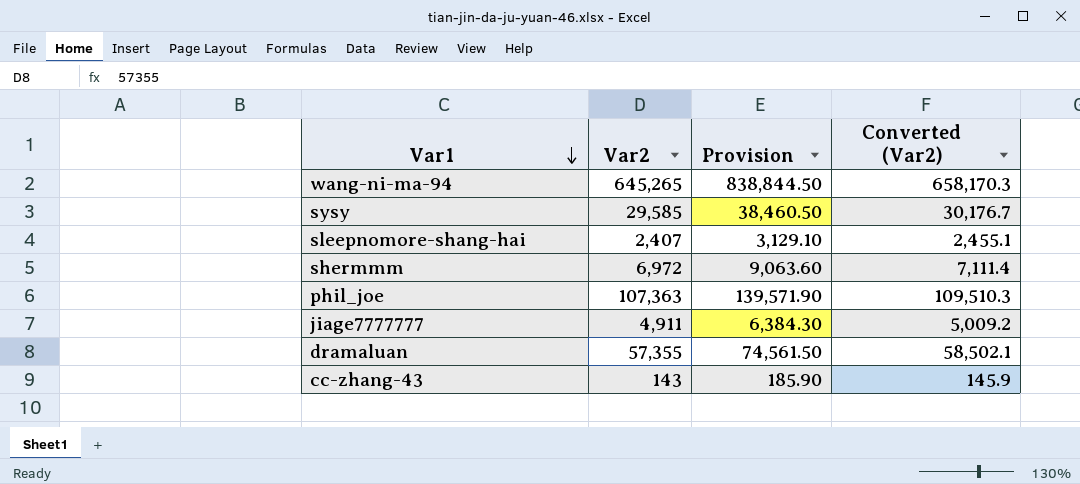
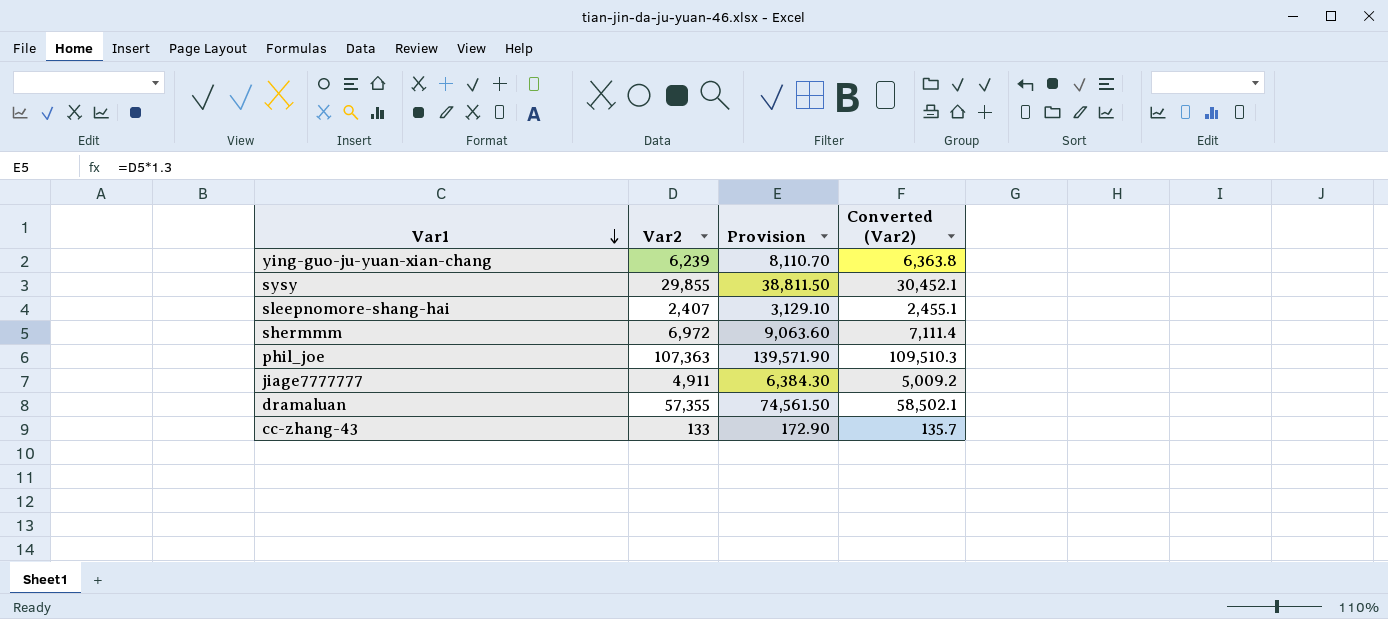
row wang-ni-ma-94: 645,265 | 838,844.50 | 658,170.3 -> none
row ying-guo-ju-yuan-xian-chang: none -> 6,239 | 8,110.70 | 6,363.8
sysy | Var2: 29,585 -> 29,855
sysy | Provision: 38,460.50 -> 38,811.50
sysy | Converted (Var2): 30,176.7 -> 30,452.1
cc-zhang-43 | Var2: 143 -> 133
cc-zhang-43 | Provision: 185.90 -> 172.90
cc-zhang-43 | Converted (Var2): 145.9 -> 135.7

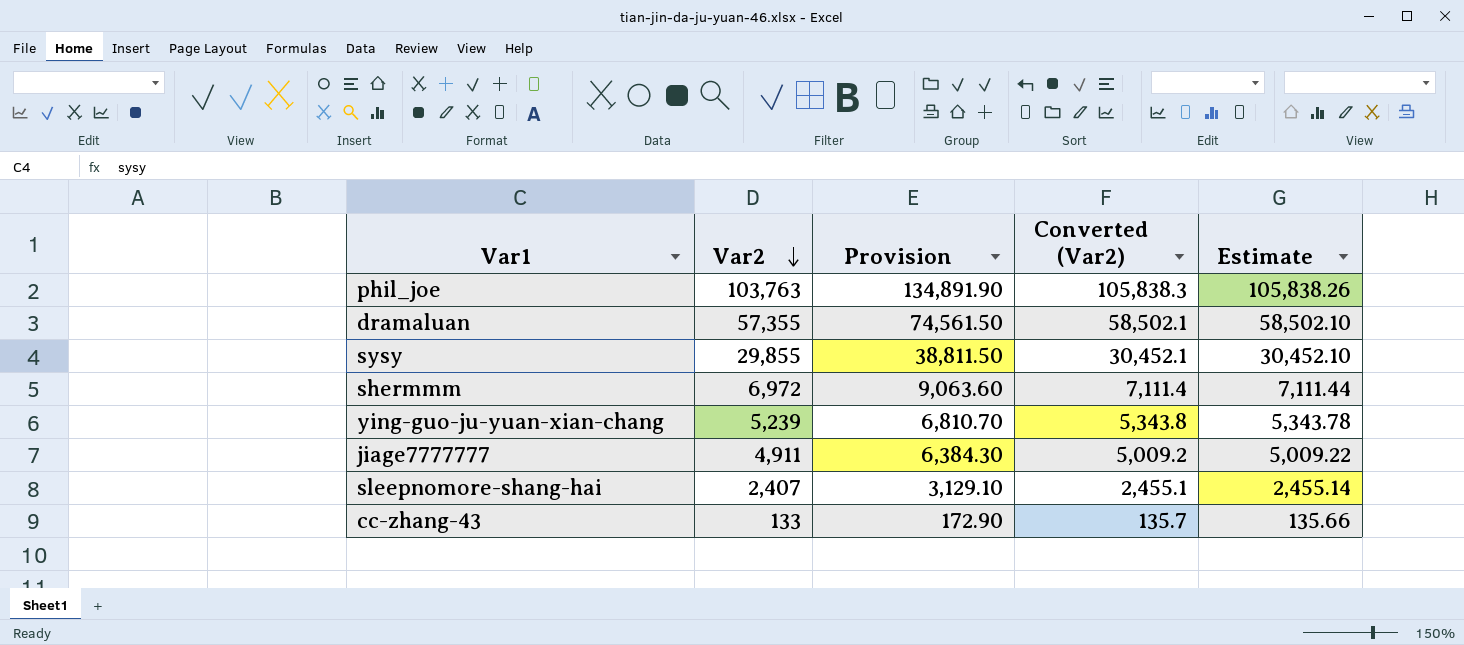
row order: Var1 descending -> Var2 descending
column Estimate | formula: none -> [Var2] * 1.02
phil_joe | Var2: 107,363 -> 103,763
phil_joe | Provision: 139,571.90 -> 134,891.90
phil_joe | Converted (Var2): 109,510.3 -> 105,838.3
ying-guo-ju-yuan-xian-chang | Var2: 6,239 -> 5,239
ying-guo-ju-yuan-xian-chang | Provision: 8,110.70 -> 6,810.70
ying-guo-ju-yuan-xian-chang | Converted (Var2): 6,363.8 -> 5,343.8

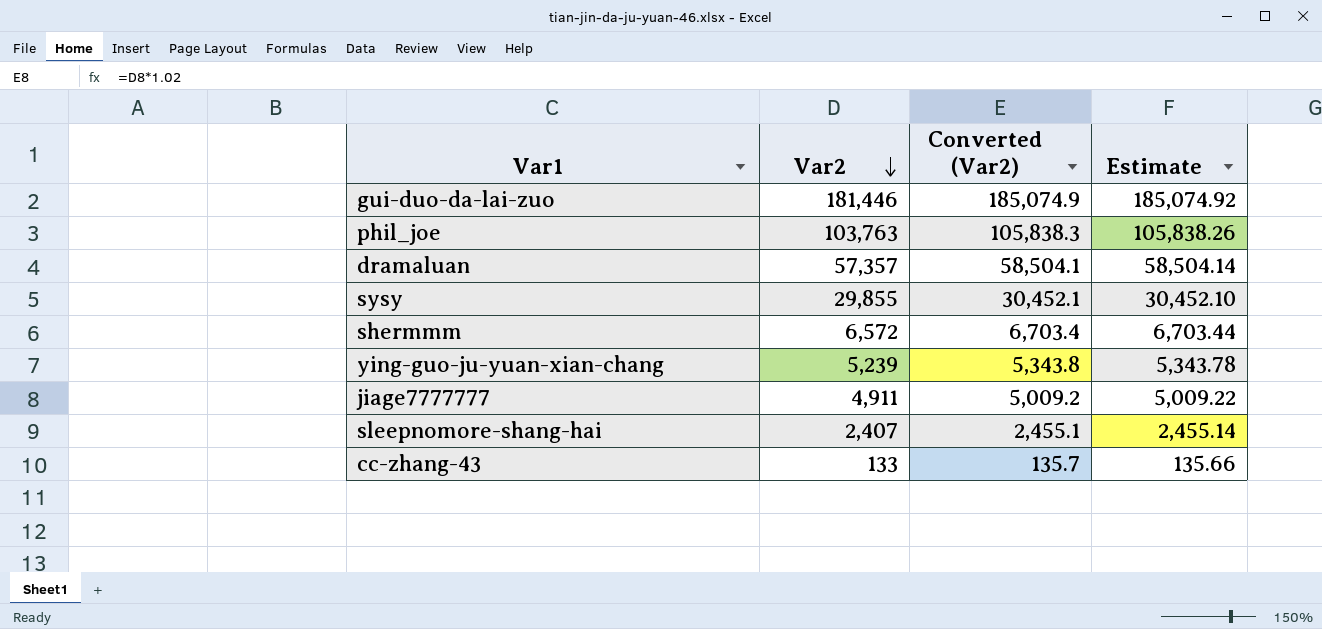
column Provision | formula: [Var2] * 1.3 -> none
row gui-duo-da-lai-zuo: none -> 181,446 | 185,074.9 | 185,074.92
dramaluan | Var2: 57,355 -> 57,357
dramaluan | Converted (Var2): 58,502.1 -> 58,504.1
dramaluan | Estimate: 58,502.10 -> 58,504.14
shermmm | Var2: 6,972 -> 6,572
shermmm | Converted (Var2): 7,111.4 -> 6,703.4
shermmm | Estimate: 7,111.44 -> 6,703.44

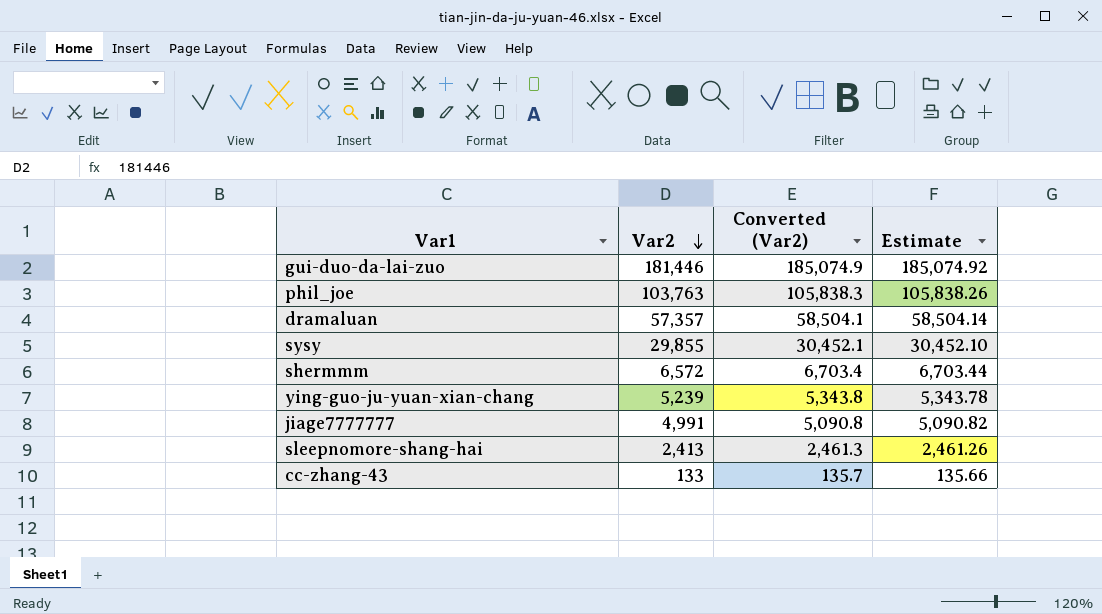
jiage7777777 | Var2: 4,911 -> 4,991
jiage7777777 | Converted (Var2): 5,009.2 -> 5,090.8
jiage7777777 | Estimate: 5,009.22 -> 5,090.82
sleepnomore-shang-hai | Var2: 2,407 -> 2,413
sleepnomore-shang-hai | Converted (Var2): 2,455.1 -> 2,461.3
sleepnomore-shang-hai | Estimate: 2,455.14 -> 2,461.26

